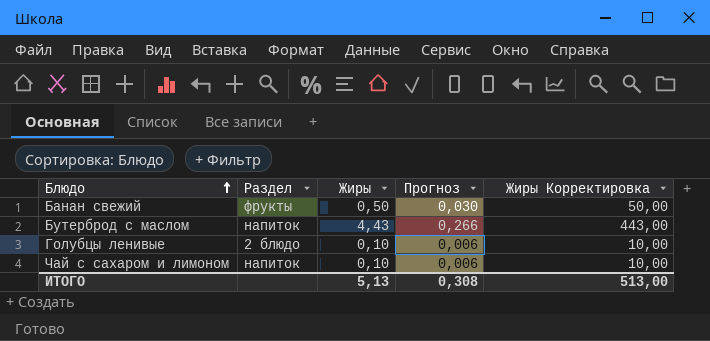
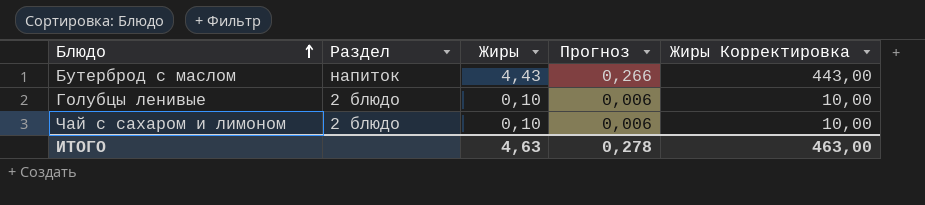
row Банан свежий: фрукты | 0,50 | 0,030 | 50,00 -> none
Чай с сахаром и лимоном | Раздел: напиток -> 2 блюдо
ИТОГО | Жиры: 5,13 -> 4,63
ИТОГО | Прогноз: 0,308 -> 0,278
ИТОГО | Жиры Корректировка: 513,00 -> 463,00

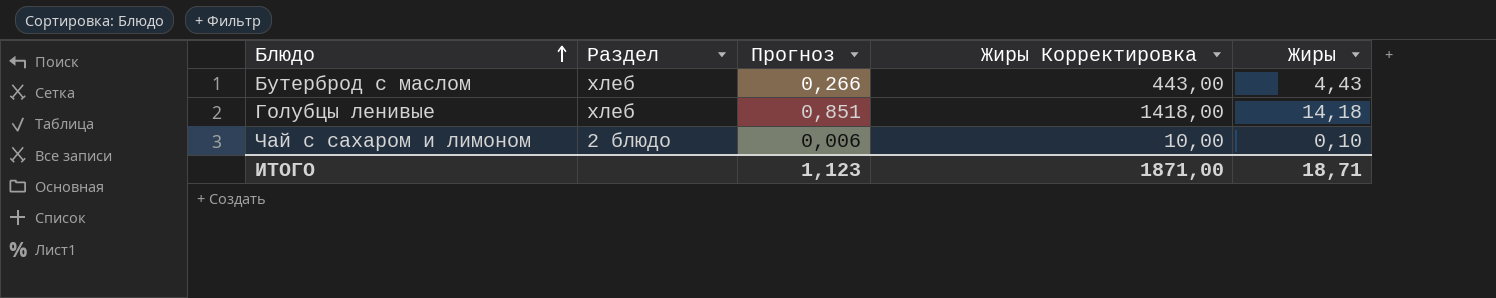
column Жиры | position: 3 -> 5
Бутерброд с маслом | Раздел: напиток -> хлеб
Голубцы ленивые | Раздел: 2 блюдо -> хлеб
Голубцы ленивые | Прогноз: 0,006 -> 0,851
Голубцы ленивые | Жиры Корректировка: 10,00 -> 1418,00
Голубцы ленивые | Жиры: 0,10 -> 14,18
ИТОГО | Прогноз: 0,278 -> 1,123
ИТОГО | Жиры Корректировка: 463,00 -> 1871,00
ИТОГО | Жиры: 4,63 -> 18,71

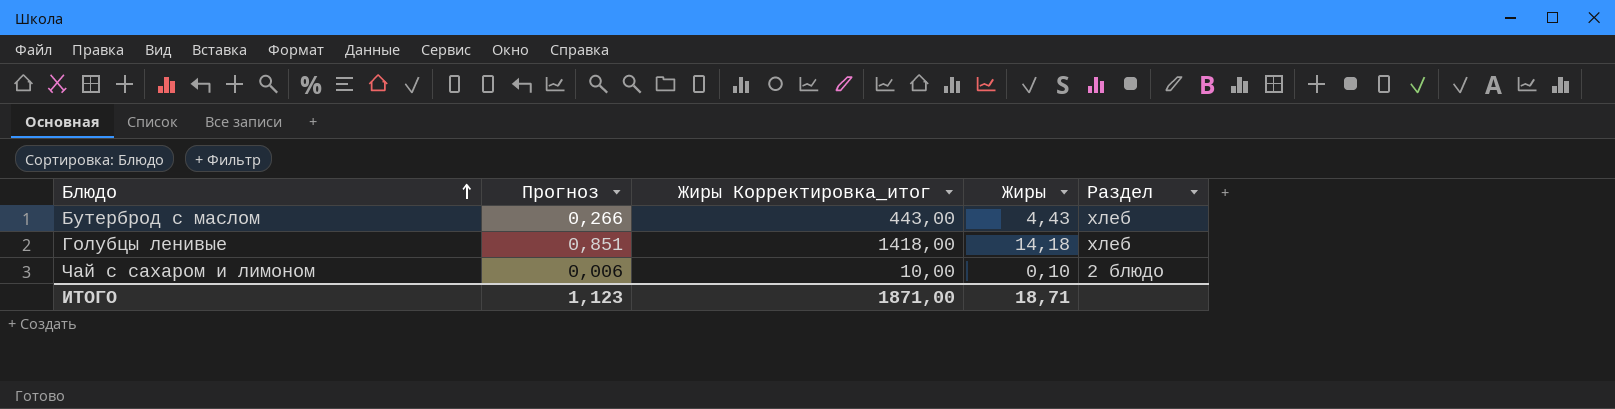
column name: Жиры Корректировка -> Жиры Корректировка_итог
column Раздел | position: 2 -> 5

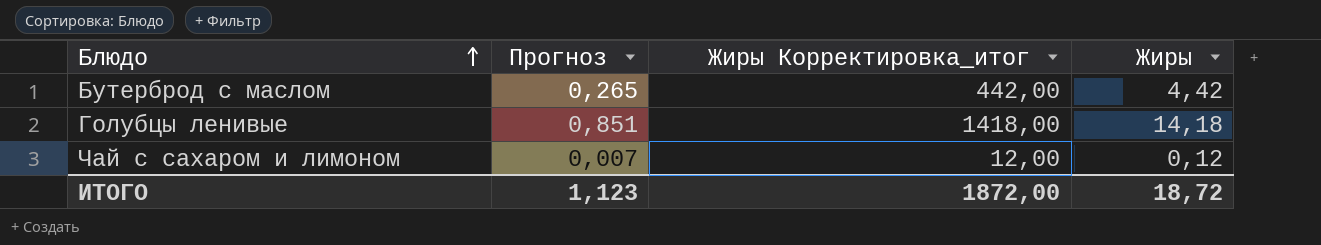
column Раздел | position: 5 -> none
Бутерброд с маслом | Прогноз: 0,266 -> 0,265
Бутерброд с маслом | Жиры Корректировка_итог: 443,00 -> 442,00
Бутерброд с маслом | Жиры: 4,43 -> 4,42
Чай с сахаром и лимоном | Прогноз: 0,006 -> 0,007
Чай с сахаром и лимоном | Жиры Корректировка_итог: 10,00 -> 12,00
Чай с сахаром и лимоном | Жиры: 0,10 -> 0,12
ИТОГО | Жиры Корректировка_итог: 1871,00 -> 1872,00
ИТОГО | Жиры: 18,71 -> 18,72

